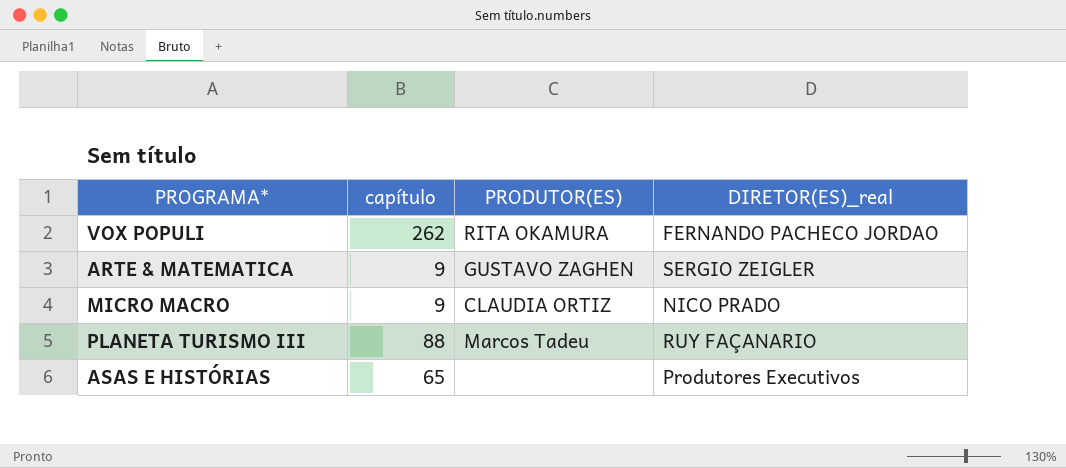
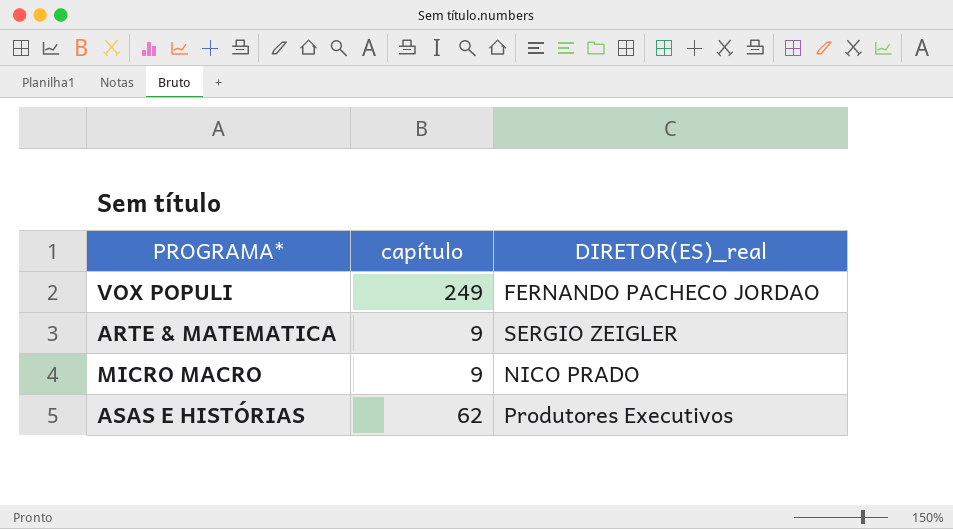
column PRODUTOR(ES) | position: 3 -> none
row PLANETA TURISMO III: 88 | Marcos Tadeu | RUY FAÇANARIO -> none
VOX POPULI | capítulo: 262 -> 249
ASAS E HISTÓRIAS | capítulo: 65 -> 62

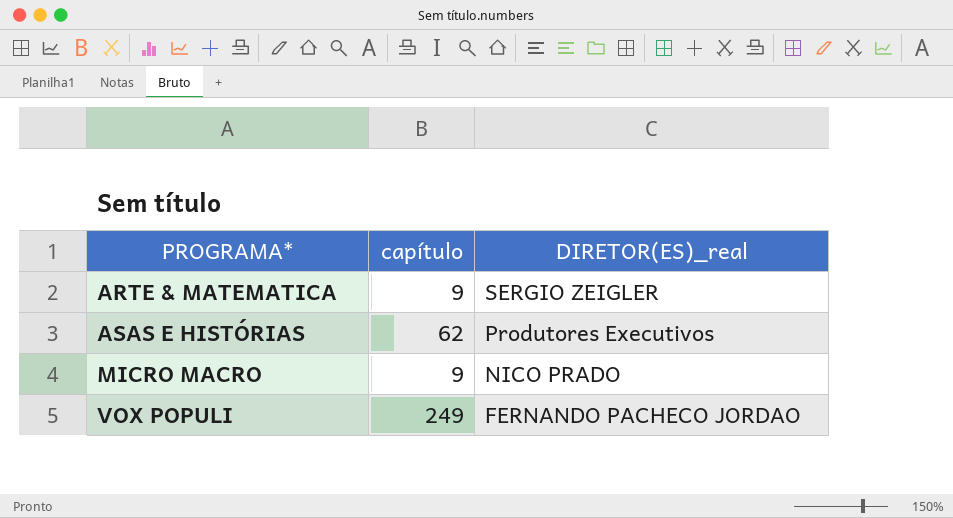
row order: none -> PROGRAMA* ascending

